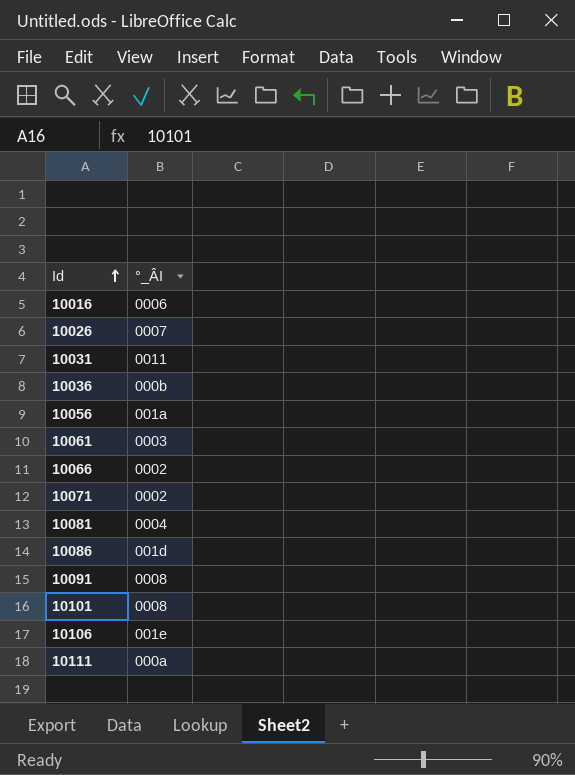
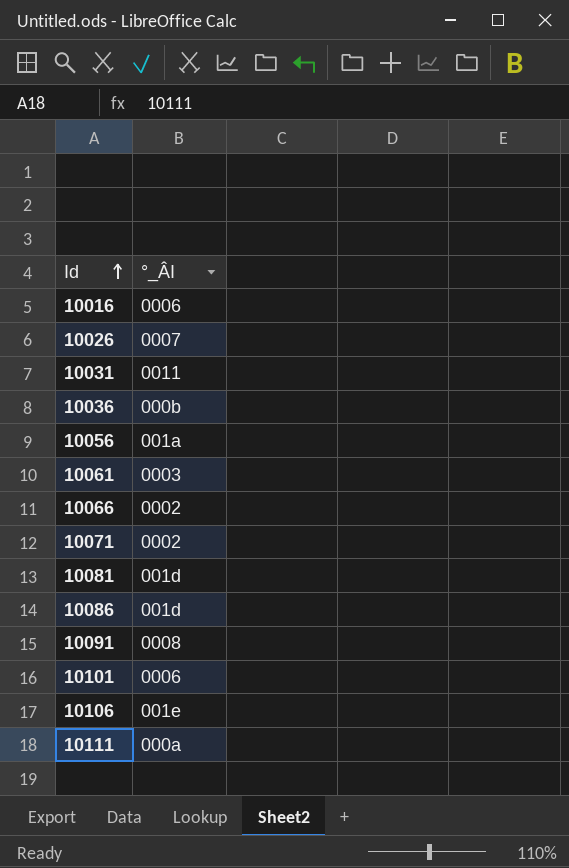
10081 | °_ÂI: 0004 -> 001d
10101 | °_ÂI: 0008 -> 0006

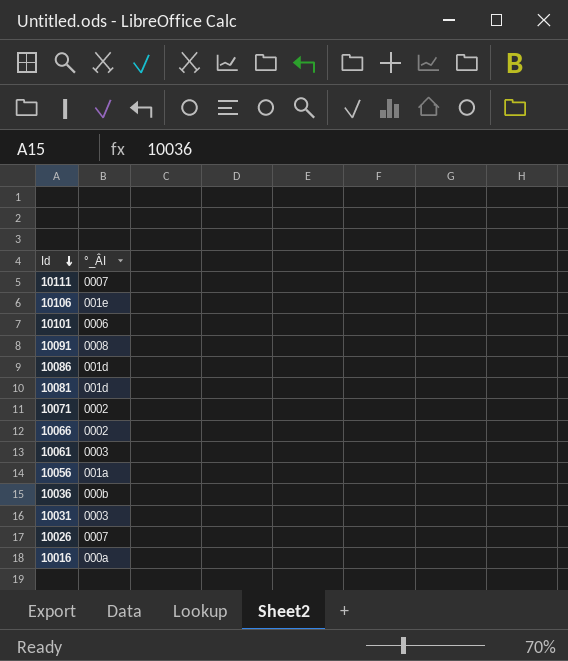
row order: Id ascending -> Id descending
10111 | °_ÂI: 000a -> 0007
10031 | °_ÂI: 0011 -> 0003
10016 | °_ÂI: 0006 -> 000a

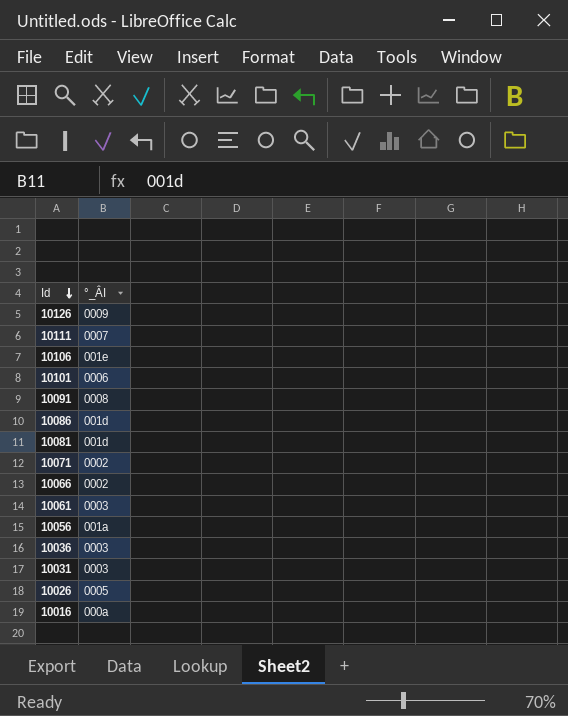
row 10126: none -> 0009
10036 | °_ÂI: 000b -> 0003
10026 | °_ÂI: 0007 -> 0005

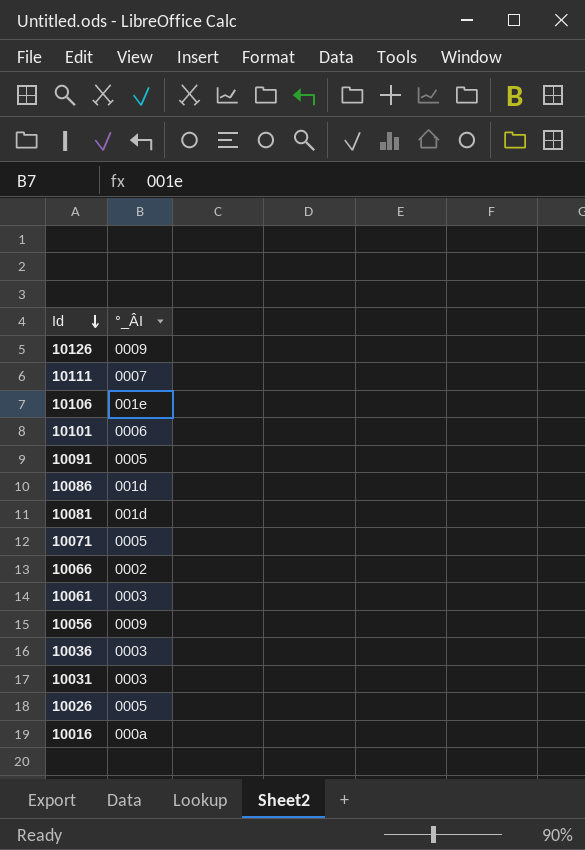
10091 | °_ÂI: 0008 -> 0005
10071 | °_ÂI: 0002 -> 0005
10056 | °_ÂI: 001a -> 0009

